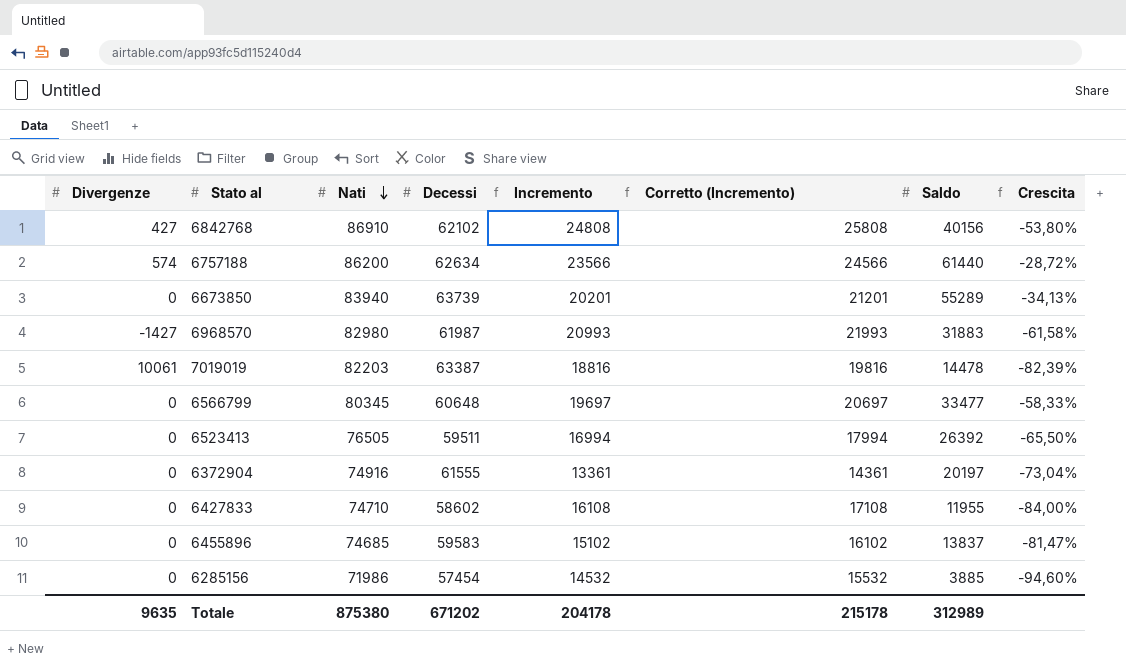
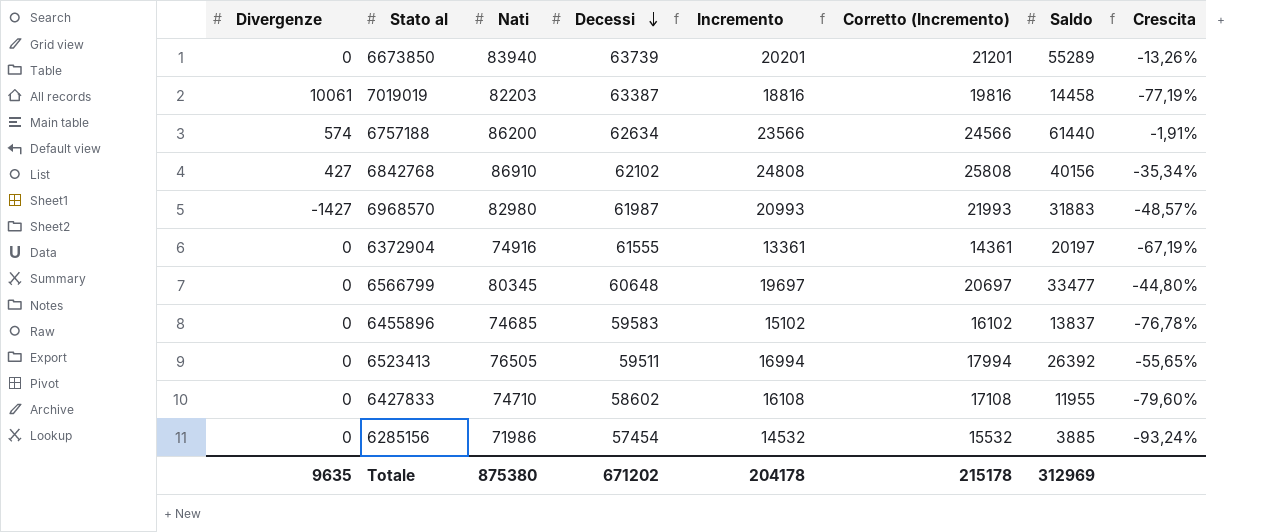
row order: Nati descending -> Decessi descending
column Crescita | formula: ([Saldo] - [Nati]) / [Nati] -> ([Saldo] - [Decessi]) / [Decessi]
7019019 | Saldo: 14478 -> 14458
Totale | Saldo: 312989 -> 312969

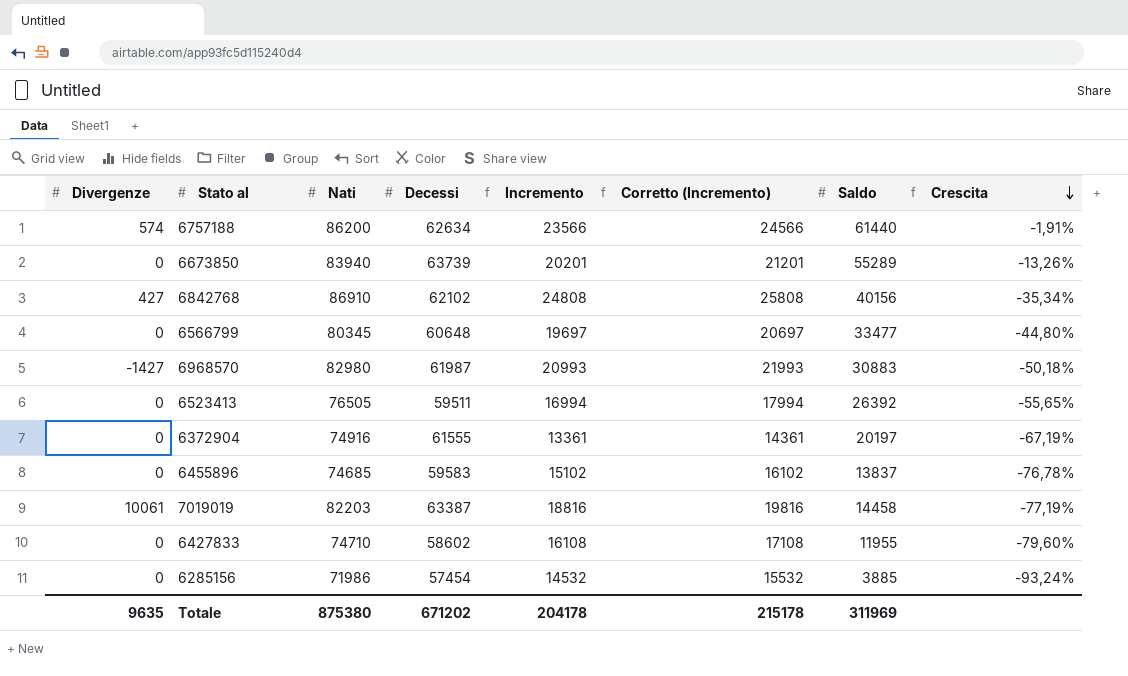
row order: Decessi descending -> Crescita descending
6968570 | Saldo: 31883 -> 30883
6968570 | Crescita: -48,57% -> -50,18%
Totale | Saldo: 312969 -> 311969

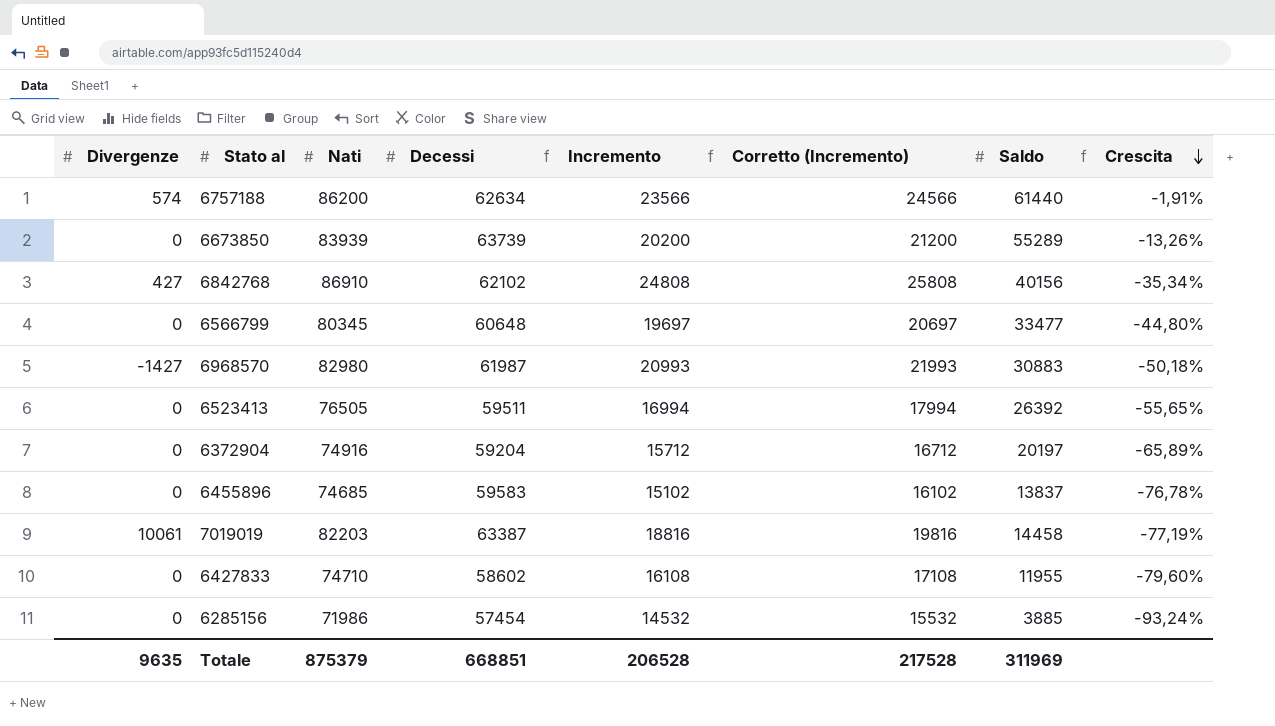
6673850 | Nati: 83940 -> 83939
6673850 | Incremento: 20201 -> 20200
6673850 | Corretto (Incremento): 21201 -> 21200
6372904 | Decessi: 61555 -> 59204
6372904 | Incremento: 13361 -> 15712
6372904 | Corretto (Incremento): 14361 -> 16712
6372904 | Crescita: -67,19% -> -65,89%
Totale | Nati: 875380 -> 875379
Totale | Decessi: 671202 -> 668851
Totale | Incremento: 204178 -> 206528
Totale | Corretto (Incremento): 215178 -> 217528

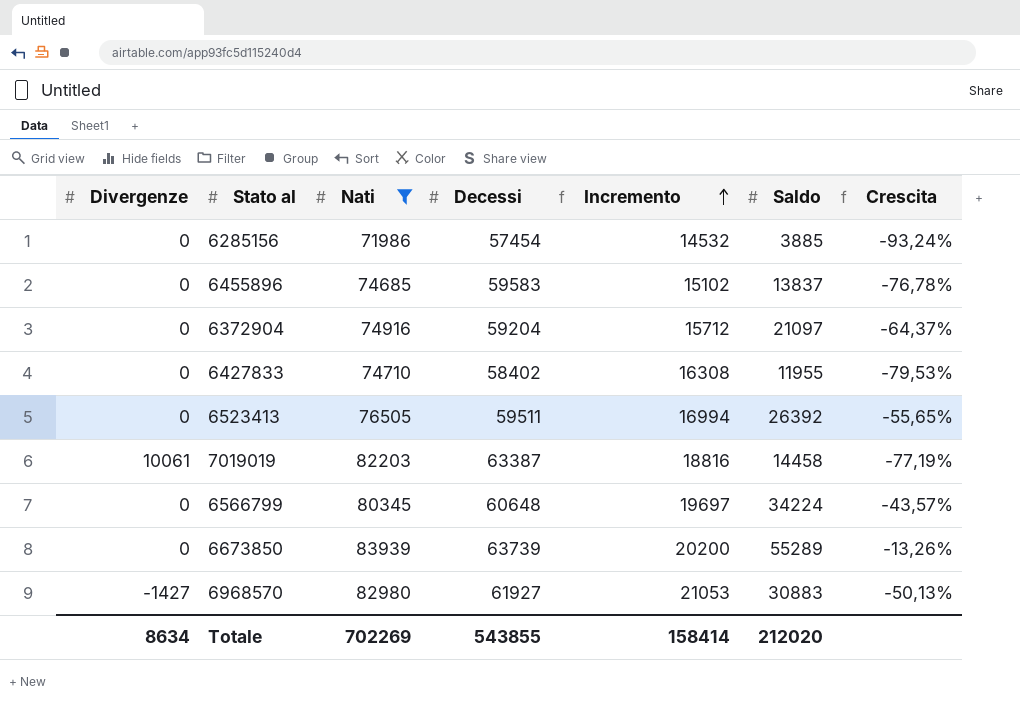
filter: none -> Nati <= 83939
row order: Crescita descending -> Incremento ascending
column Corretto (Incremento) | formula: [Incremento] + 1000 -> none
6372904 | Saldo: 20197 -> 21097
6372904 | Crescita: -65,89% -> -64,37%
6427833 | Decessi: 58602 -> 58402
6427833 | Incremento: 16108 -> 16308
6427833 | Crescita: -79,60% -> -79,53%
6566799 | Saldo: 33477 -> 34224
6566799 | Crescita: -44,80% -> -43,57%
6968570 | Decessi: 61987 -> 61927
6968570 | Incremento: 20993 -> 21053
6968570 | Crescita: -50,18% -> -50,13%
Totale | Divergenze: 9635 -> 8634
Totale | Nati: 875379 -> 702269
Totale | Decessi: 668851 -> 543855
Totale | Incremento: 206528 -> 158414
Totale | Saldo: 311969 -> 212020

